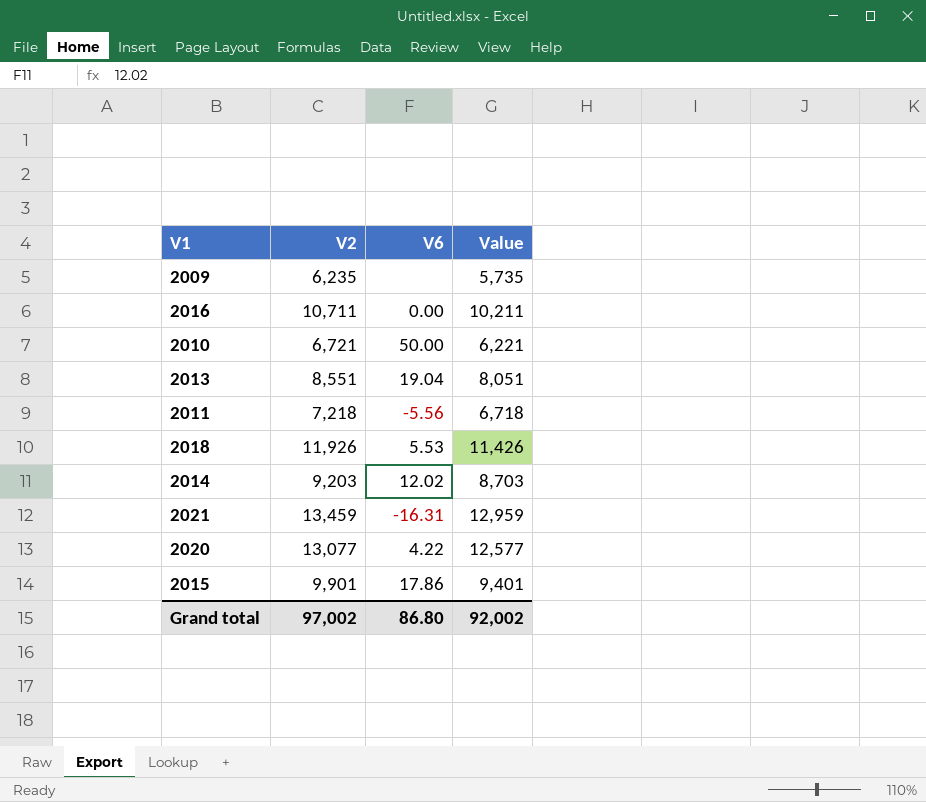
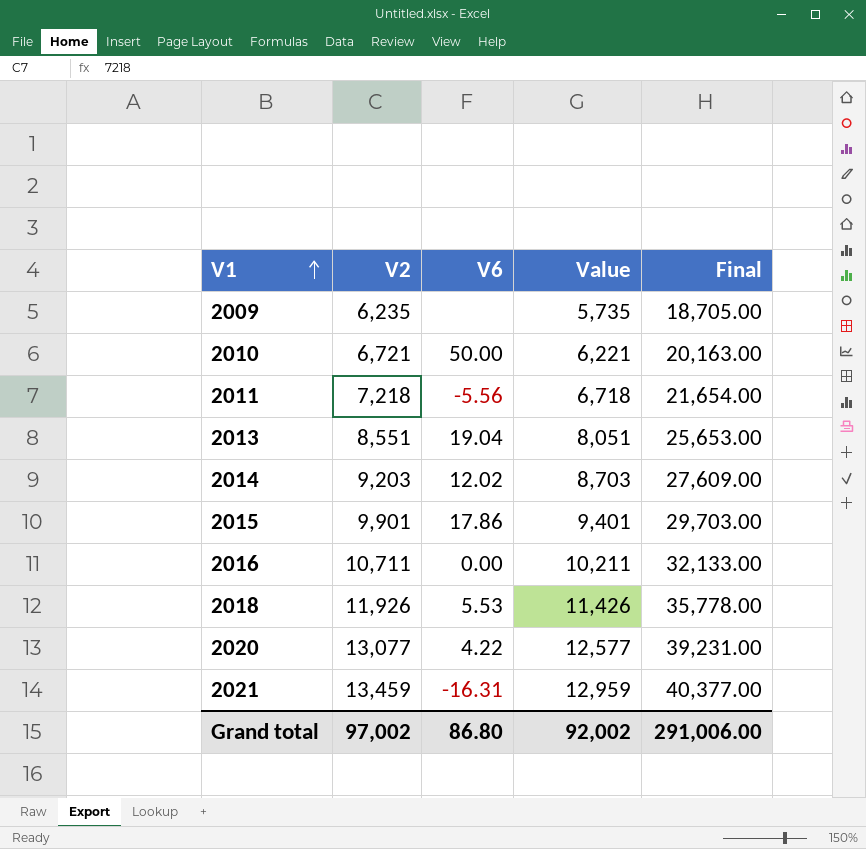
row order: none -> V1 ascending
column Final | formula: none -> [V2] * 3

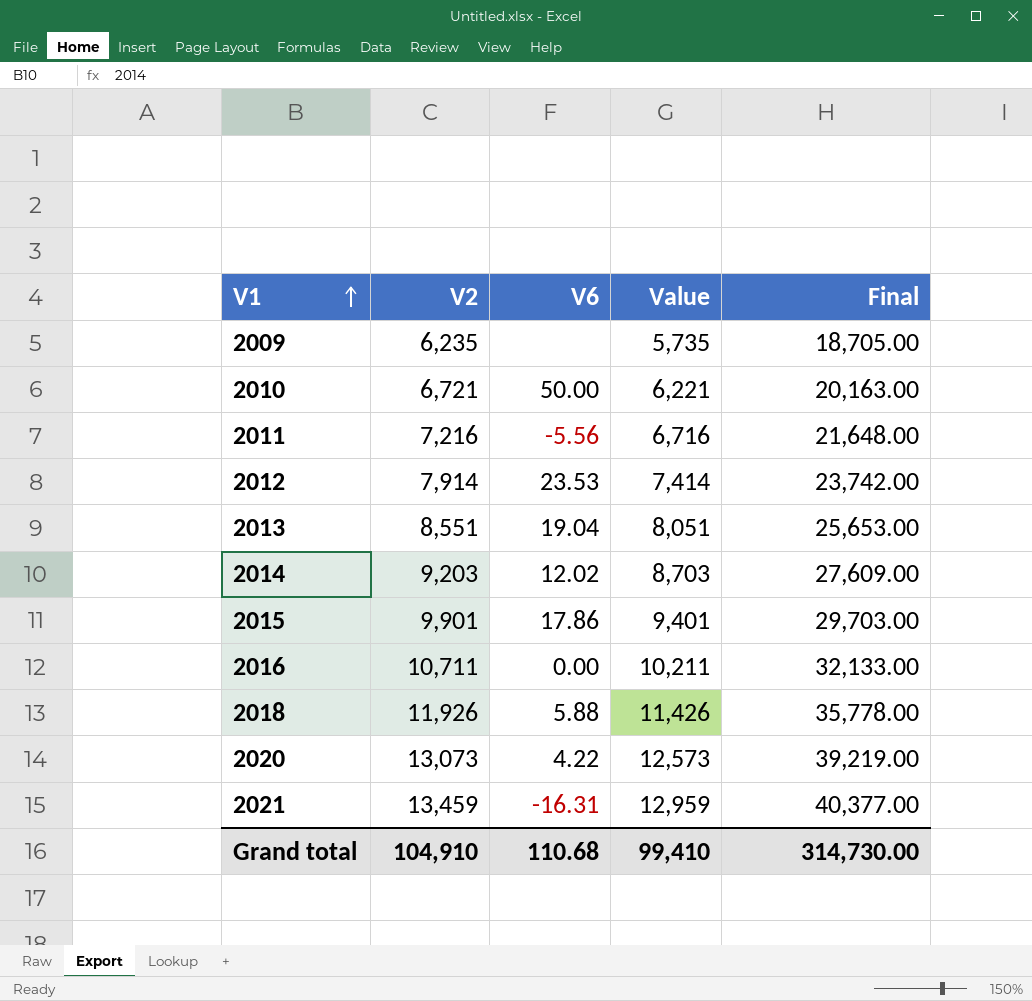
2011 | V2: 7,218 -> 7,216
2011 | Value: 6,718 -> 6,716
2011 | Final: 21,654.00 -> 21,648.00
row 2012: none -> 7,914 | 23.53 | 7,414 | 23,742.00
2018 | V6: 5.53 -> 5.88
2020 | V2: 13,077 -> 13,073
2020 | Value: 12,577 -> 12,573
2020 | Final: 39,231.00 -> 39,219.00
Grand total | V2: 97,002 -> 104,910
Grand total | V6: 86.80 -> 110.68
Grand total | Value: 92,002 -> 99,410
Grand total | Final: 291,006.00 -> 314,730.00

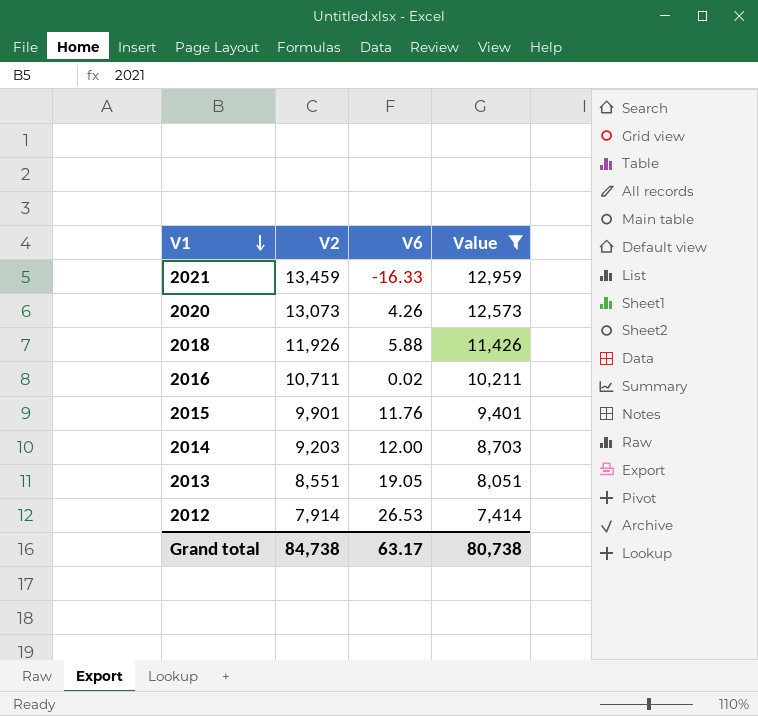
filter: none -> Value >= 7,414
row order: V1 ascending -> V1 descending
column Final | formula: [V2] * 3 -> none
2021 | V6: -16.31 -> -16.33
2020 | V6: 4.22 -> 4.26
2016 | V6: 0.00 -> 0.02
2015 | V6: 17.86 -> 11.76
2014 | V6: 12.02 -> 12.00
2013 | V6: 19.04 -> 19.05
2012 | V6: 23.53 -> 26.53
Grand total | V2: 104,910 -> 84,738
Grand total | V6: 110.68 -> 63.17
Grand total | Value: 99,410 -> 80,738

